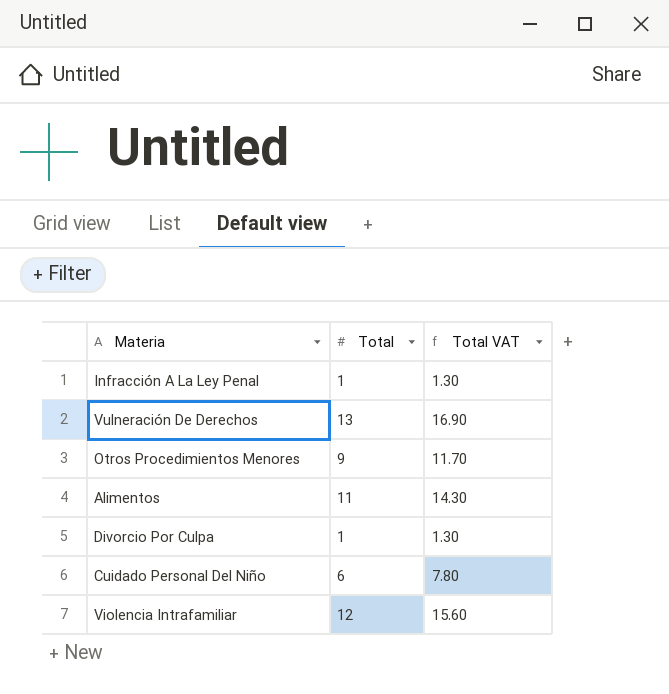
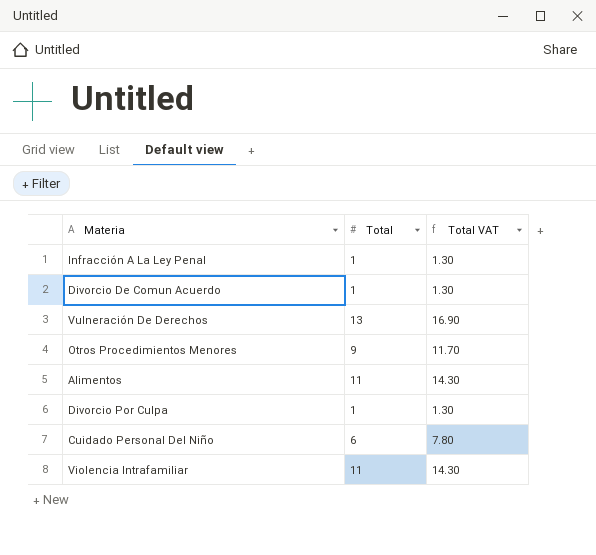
row Divorcio De Comun Acuerdo: none -> 1 | 1.30
Violencia Intrafamiliar | Total: 12 -> 11
Violencia Intrafamiliar | Total VAT: 15.60 -> 14.30

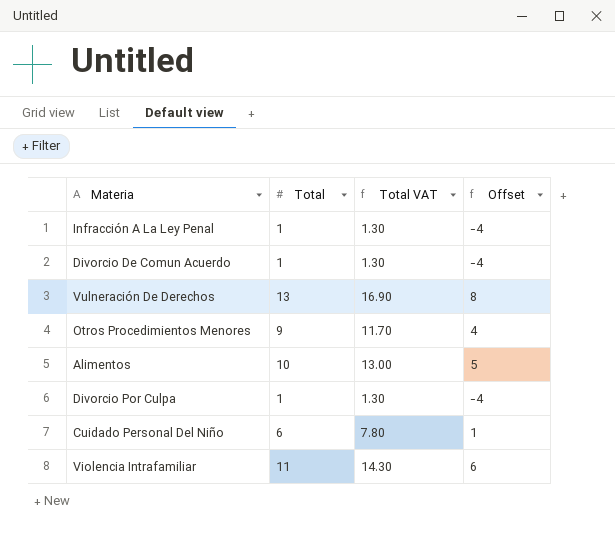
column Offset | formula: none -> [Total] - 5
Alimentos | Total: 11 -> 10
Alimentos | Total VAT: 14.30 -> 13.00

